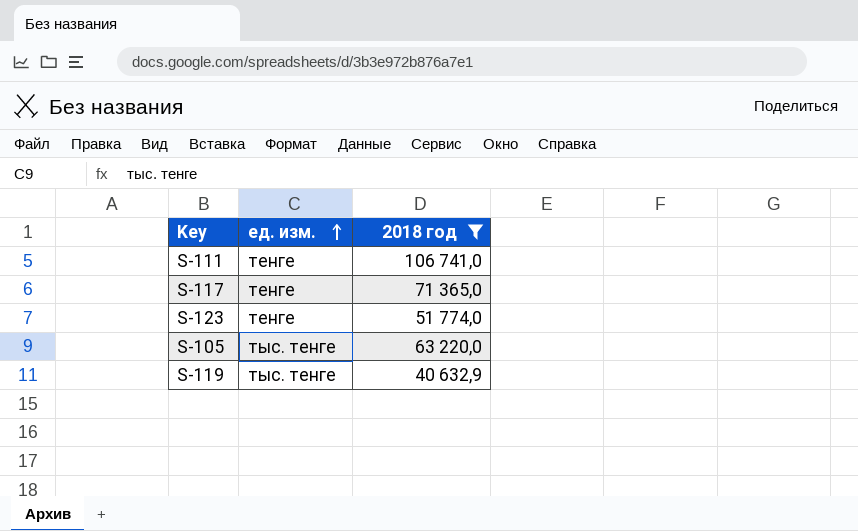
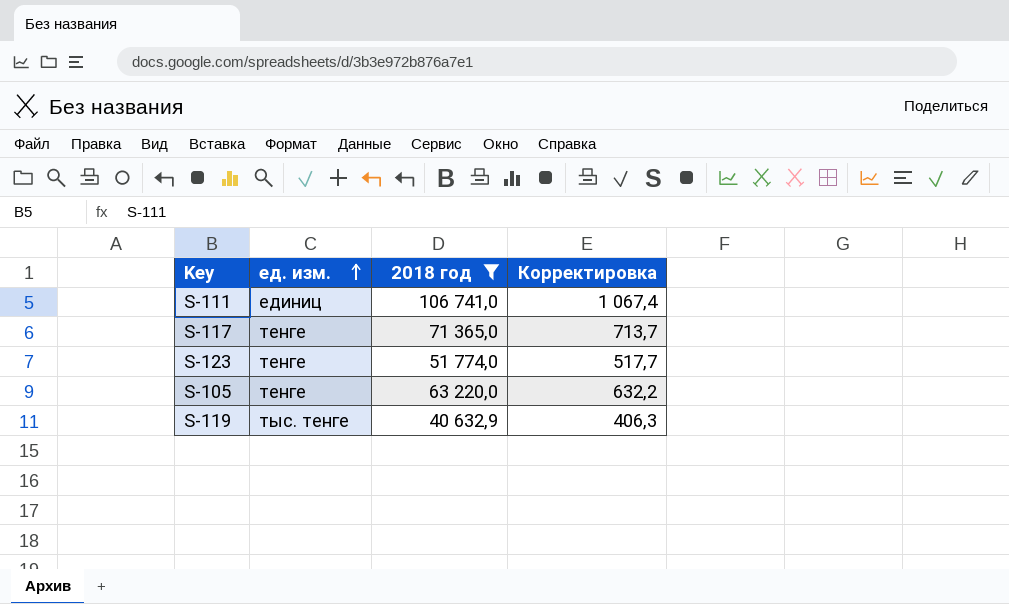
column Корректировка | formula: none -> [2018 год] * 0,01
S-111 | ед. изм.: тенге -> единиц
S-105 | ед. изм.: тыс. тенге -> тенге

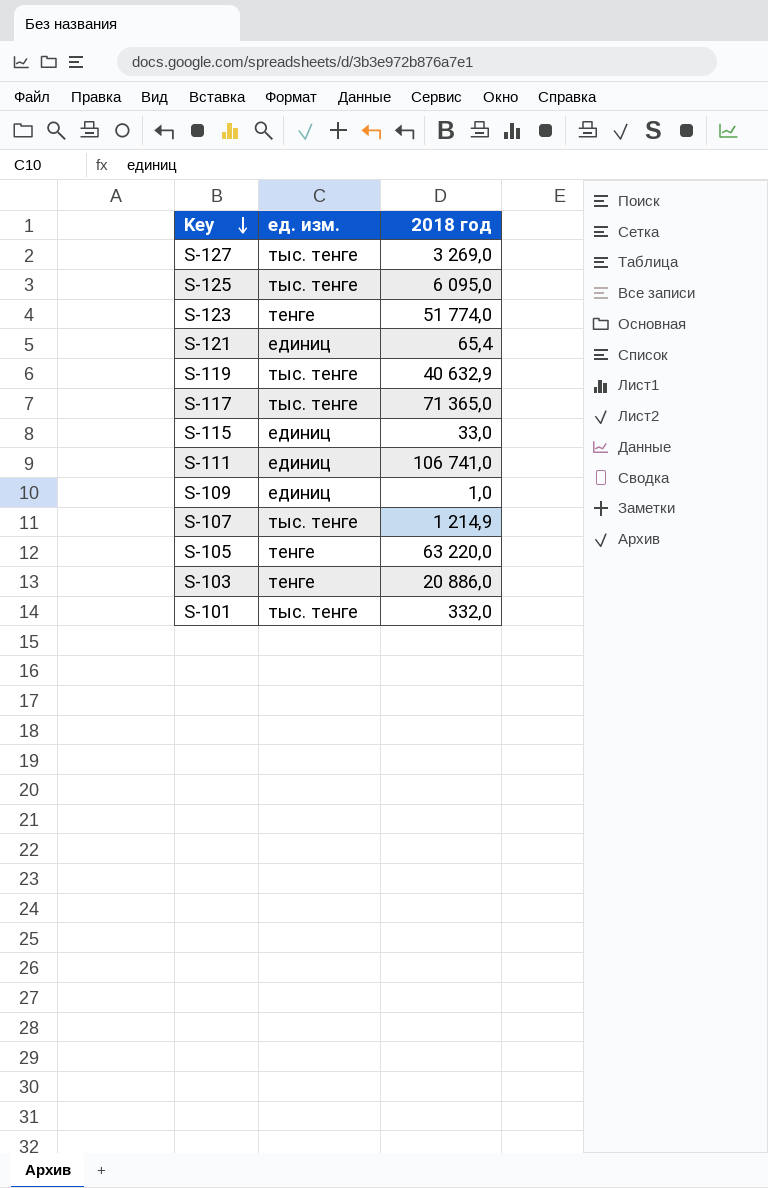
filter: 2018 год >= 40 632,9 -> none
row order: ед. изм. ascending -> Key descending
column Корректировка | formula: [2018 год] * 0,01 -> none
S-117 | ед. изм.: тенге -> тыс. тенге

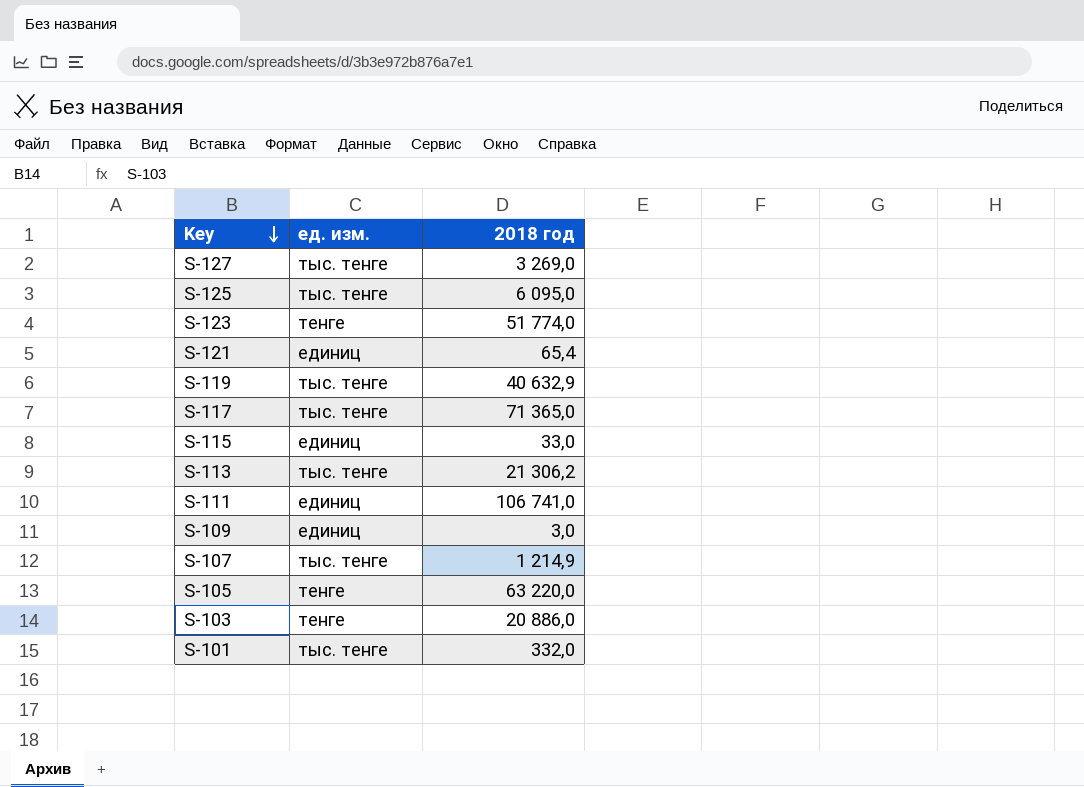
row S-113: none -> тыс. тенге | 21 306,2
S-109 | 2018 год: 1,0 -> 3,0

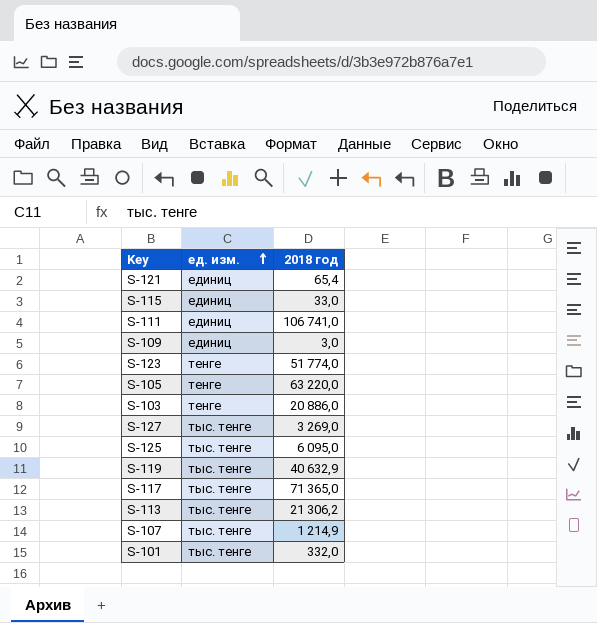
row order: Key descending -> ед. изм. ascending

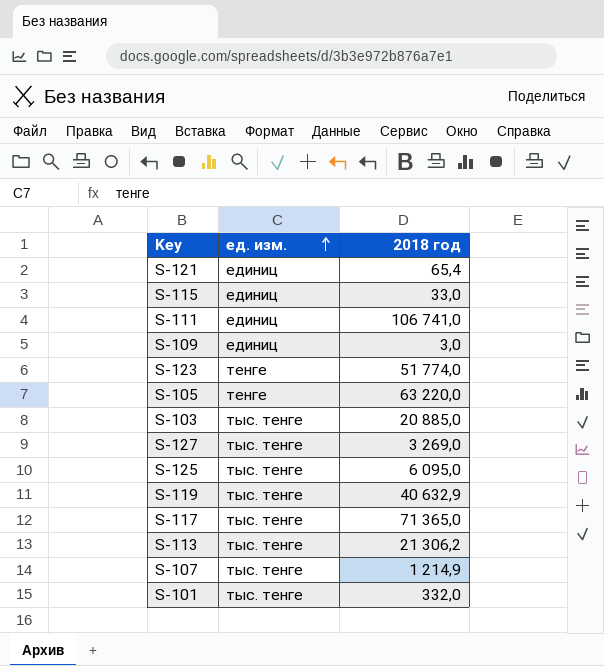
S-103 | ед. изм.: тенге -> тыс. тенге
S-103 | 2018 год: 20 886,0 -> 20 885,0

